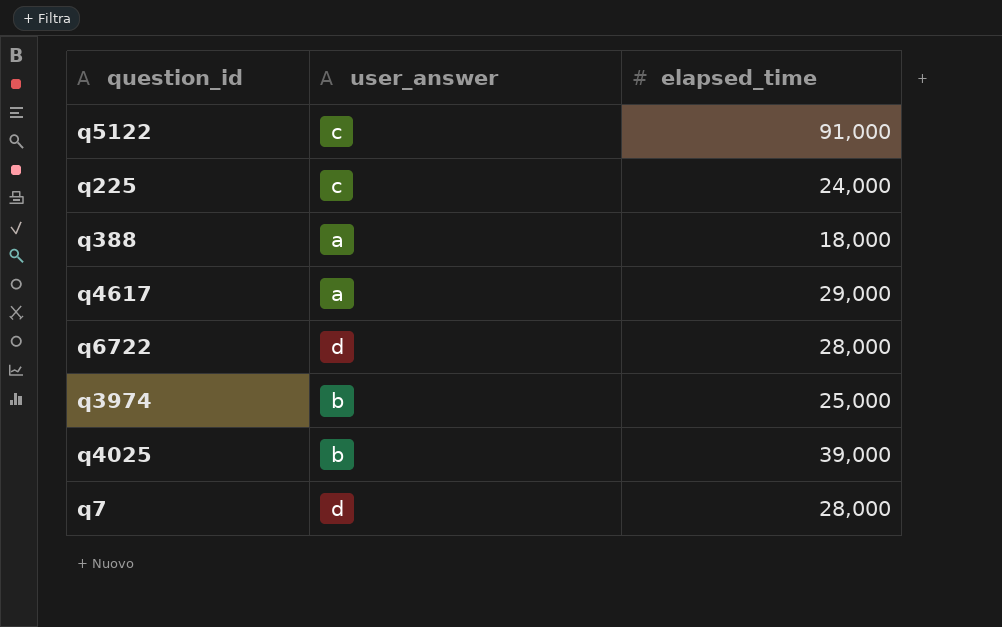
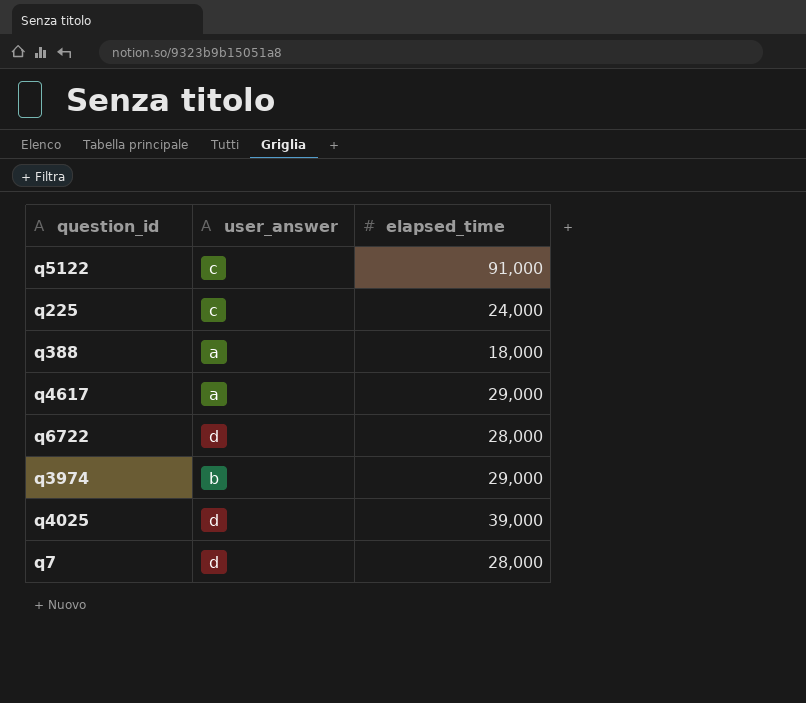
q3974 | elapsed_time: 25,000 -> 29,000
q4025 | user_answer: b -> d

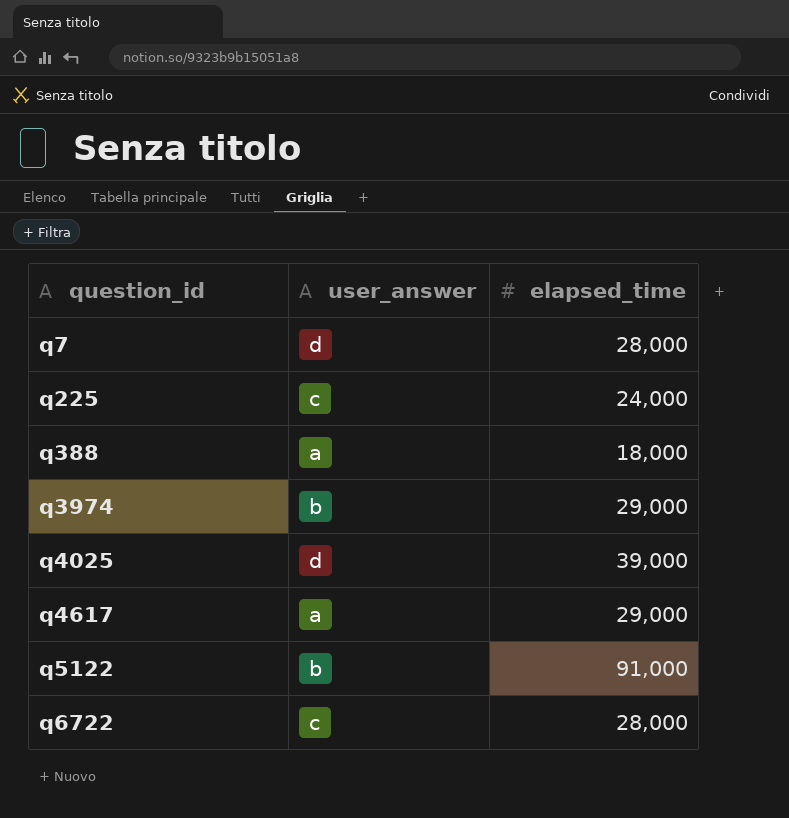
row order: none -> question_id ascending
q5122 | user_answer: c -> b
q6722 | user_answer: d -> c

